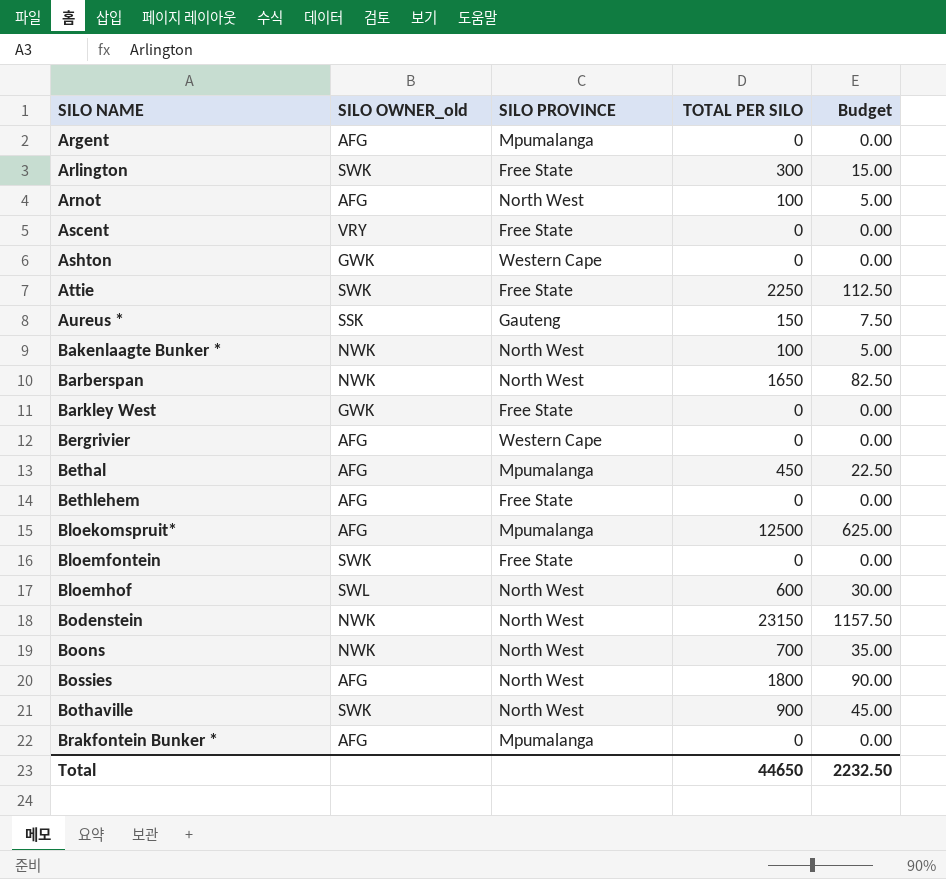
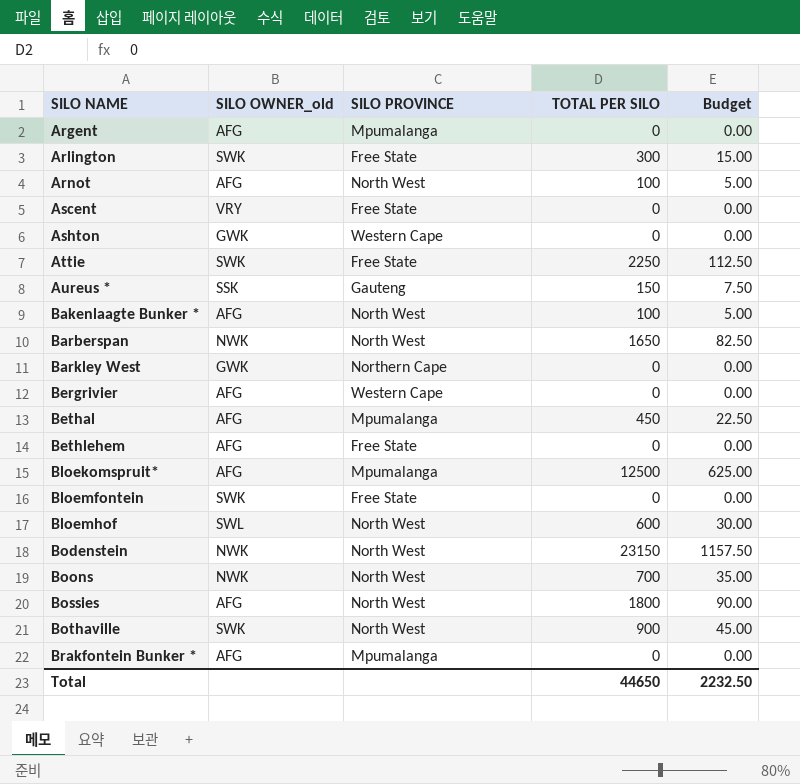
Bakenlaagte Bunker * | SILO OWNER_old: NWK -> AFG
Barkley West | SILO PROVINCE: Free State -> Northern Cape

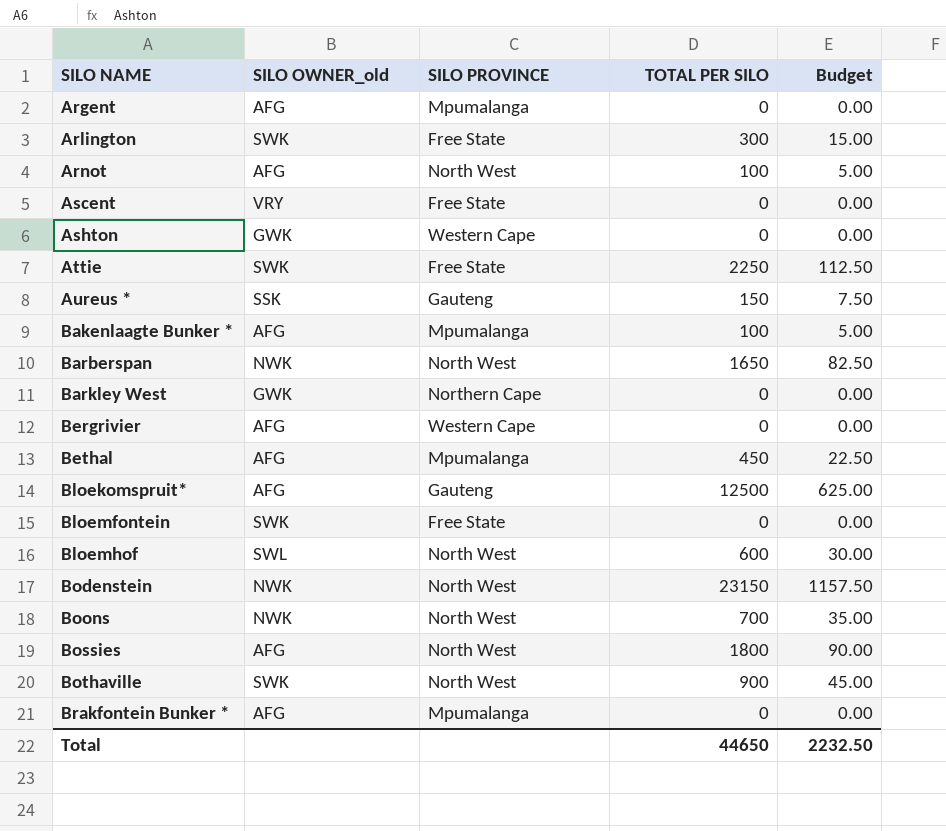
row Bethlehem: AFG | Free State | 0 | 0.00 -> none
Bakenlaagte Bunker * | SILO PROVINCE: North West -> Mpumalanga
Bloekomspruit* | SILO PROVINCE: Mpumalanga -> Gauteng

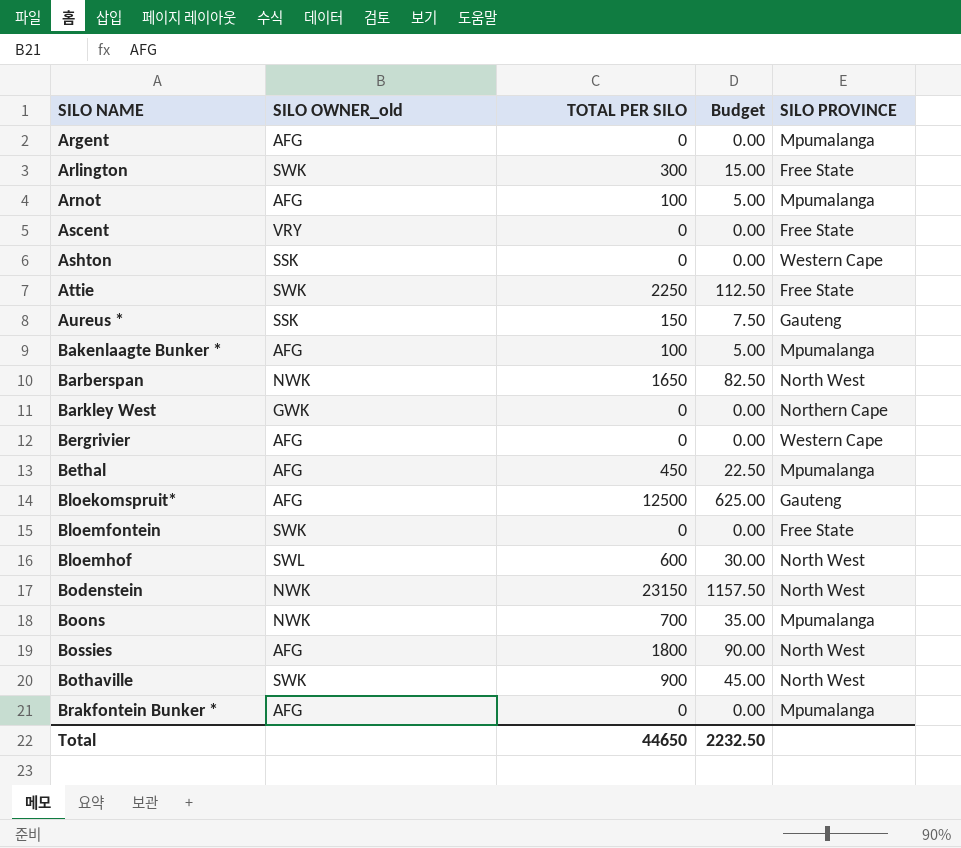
column SILO PROVINCE | position: 3 -> 5
Arnot | SILO PROVINCE: North West -> Mpumalanga
Ashton | SILO OWNER_old: GWK -> SSK
Boons | SILO PROVINCE: North West -> Mpumalanga

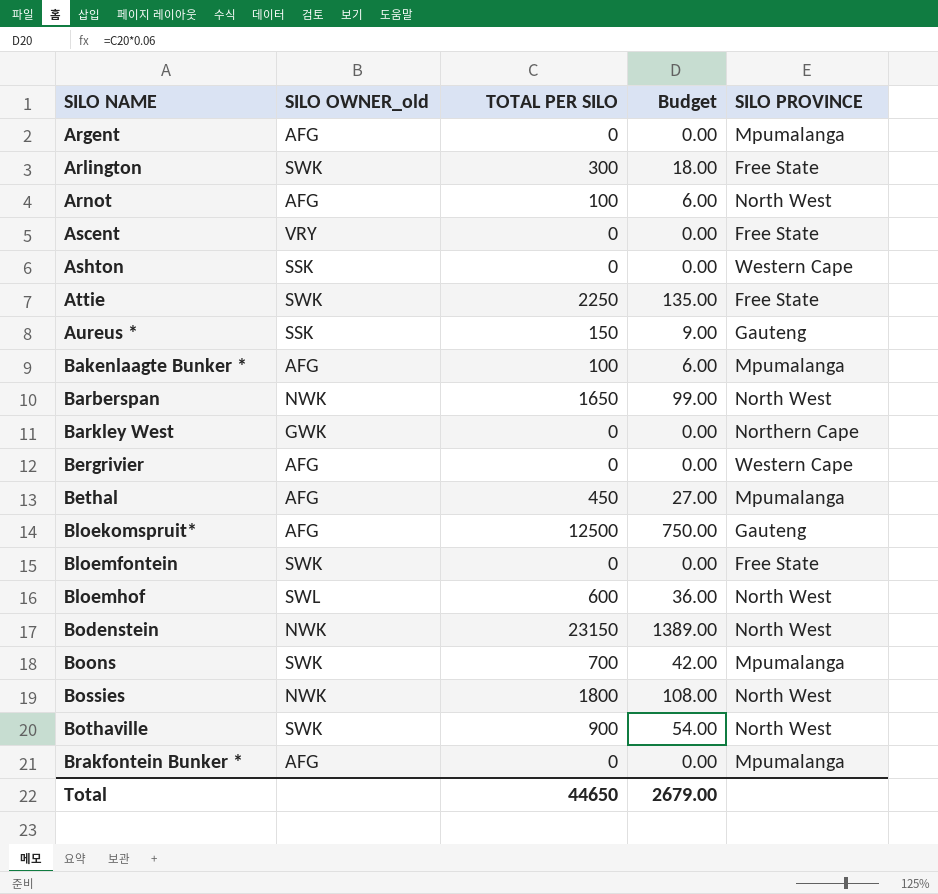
column Budget | formula: [TOTAL PER SILO] * 0.05 -> [TOTAL PER SILO] * 0.06
Arnot | SILO PROVINCE: Mpumalanga -> North West
Boons | SILO OWNER_old: NWK -> SWK
Bossies | SILO OWNER_old: AFG -> NWK
Total | Budget: 2232.50 -> 2679.00

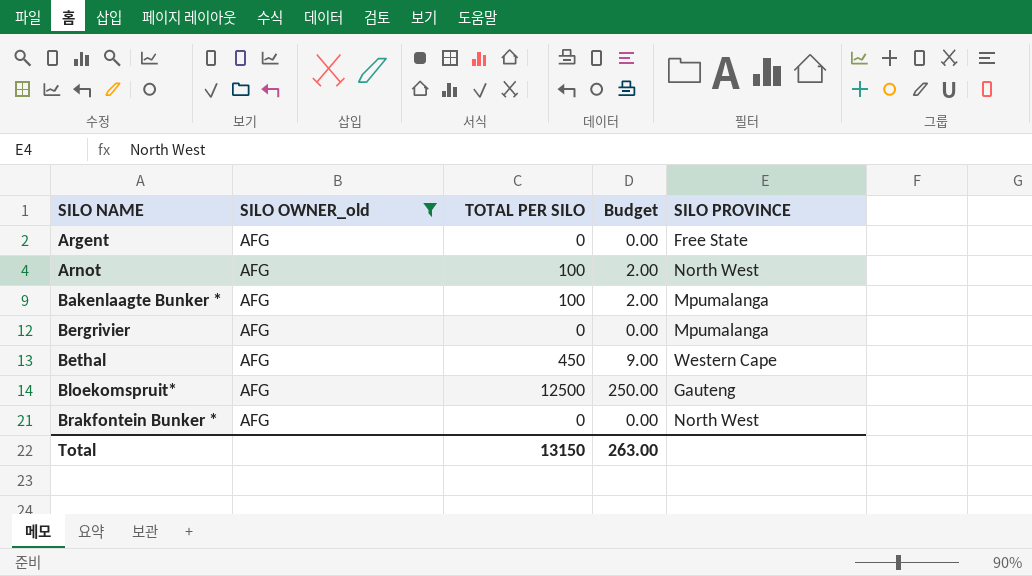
filter: none -> SILO OWNER_old = AFG
column Budget | formula: [TOTAL PER SILO] * 0.06 -> [TOTAL PER SILO] * 0.02
Argent | SILO PROVINCE: Mpumalanga -> Free State
Bergrivier | SILO PROVINCE: Western Cape -> Mpumalanga
Bethal | SILO PROVINCE: Mpumalanga -> Western Cape
Brakfontein Bunker * | SILO PROVINCE: Mpumalanga -> North West
Total | TOTAL PER SILO: 44650 -> 13150
Total | Budget: 2679.00 -> 263.00

